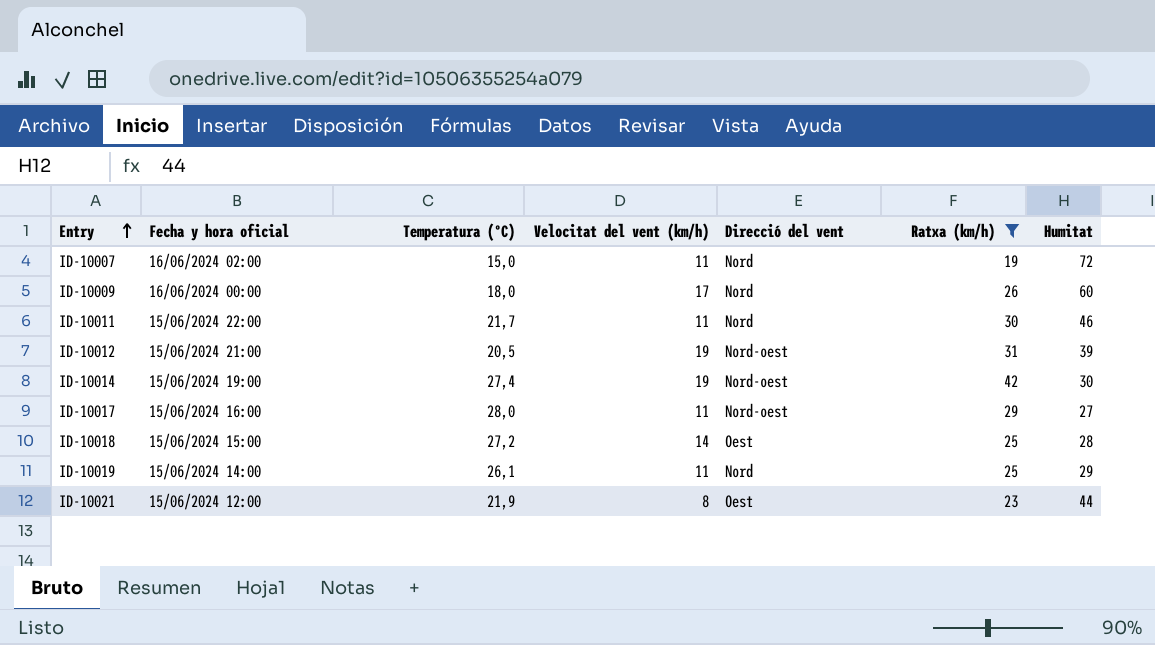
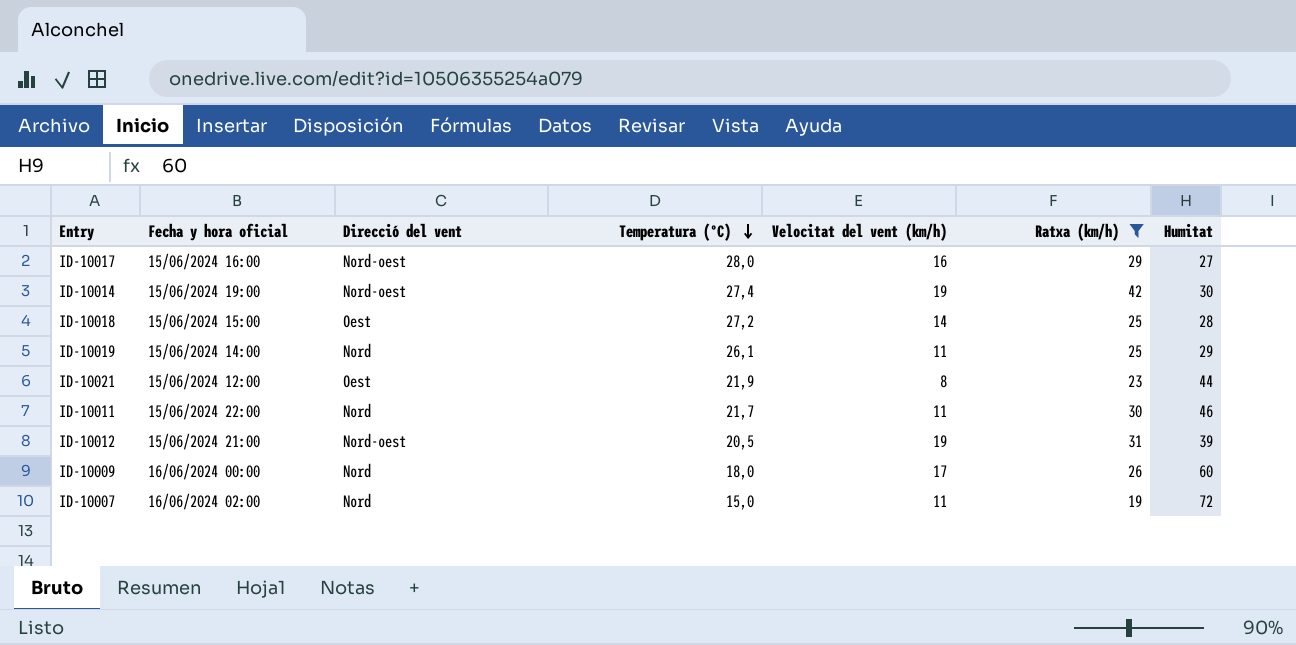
row order: Entry ascending -> Temperatura (ºC) descending
column Direcció del vent | position: 5 -> 3
ID-10017 | Velocitat del vent (km/h): 11 -> 16

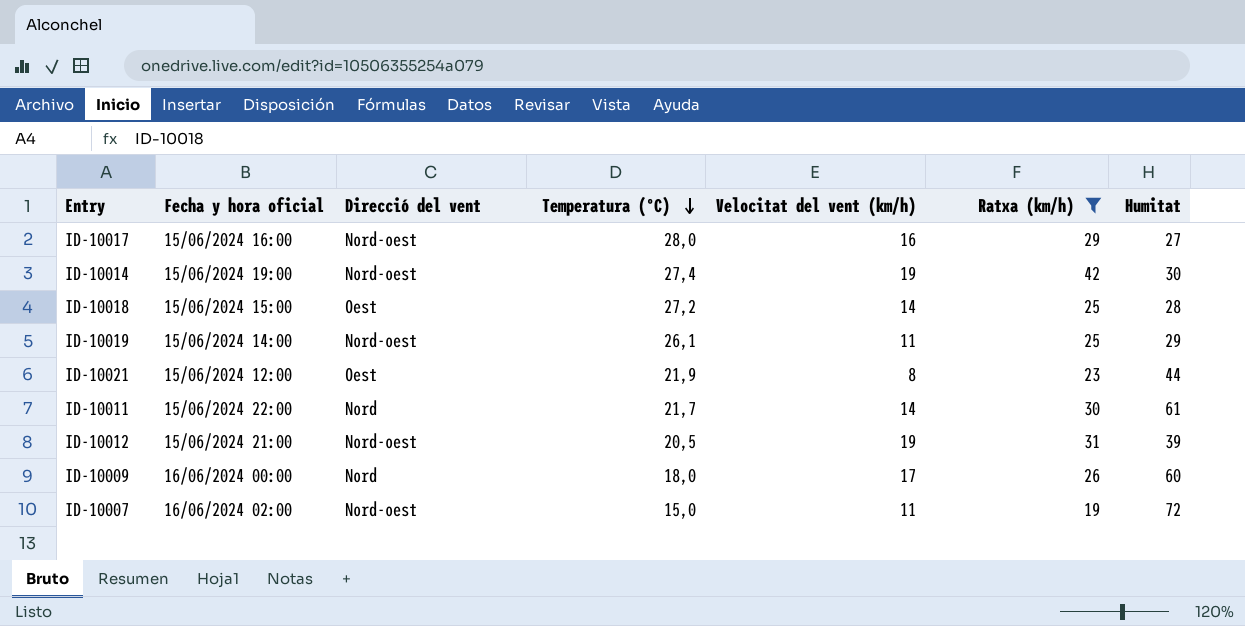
ID-10019 | Direcció del vent: Nord -> Nord-oest
ID-10011 | Velocitat del vent (km/h): 11 -> 14
ID-10011 | Humitat: 46 -> 61
ID-10007 | Direcció del vent: Nord -> Nord-oest

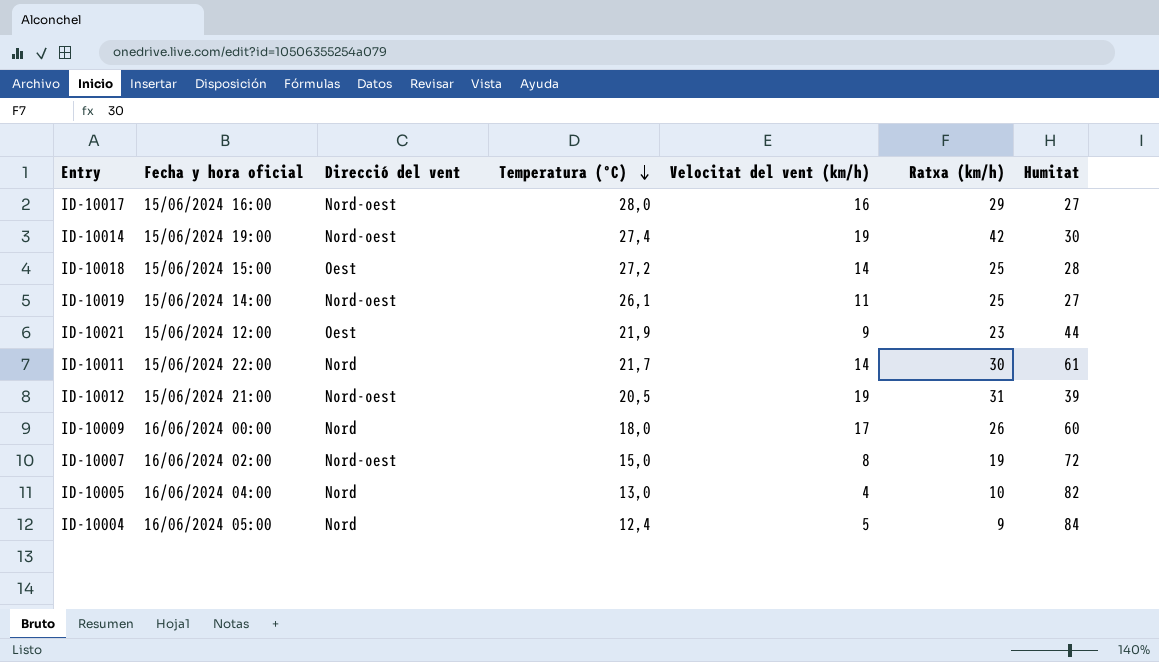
filter: Ratxa (km/h) >= 19 -> none
ID-10019 | Humitat: 29 -> 27
ID-10021 | Velocitat del vent (km/h): 8 -> 9
ID-10007 | Velocitat del vent (km/h): 11 -> 8

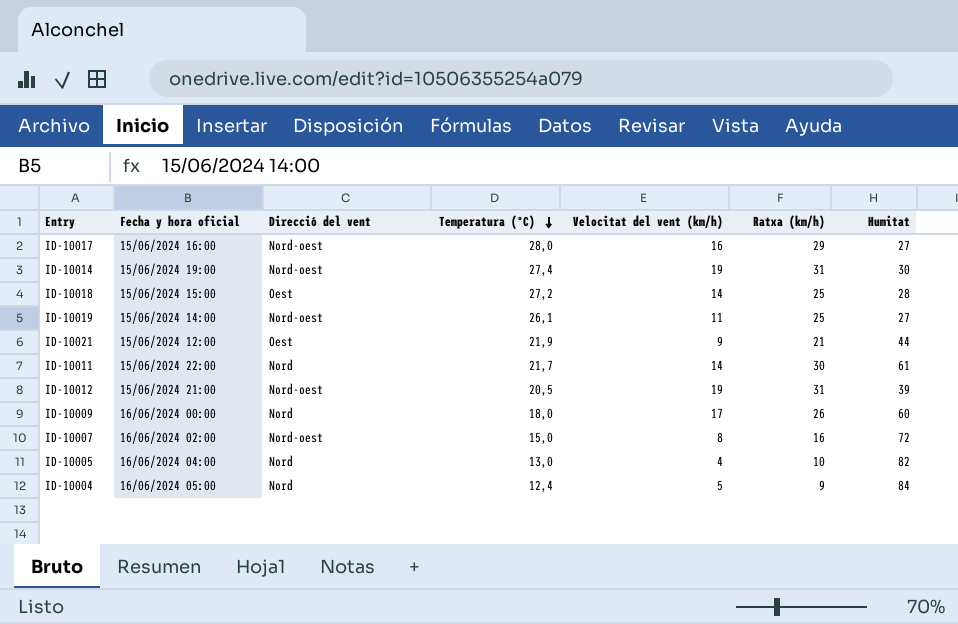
ID-10014 | Ratxa (km/h): 42 -> 31
ID-10021 | Ratxa (km/h): 23 -> 21
ID-10007 | Ratxa (km/h): 19 -> 16

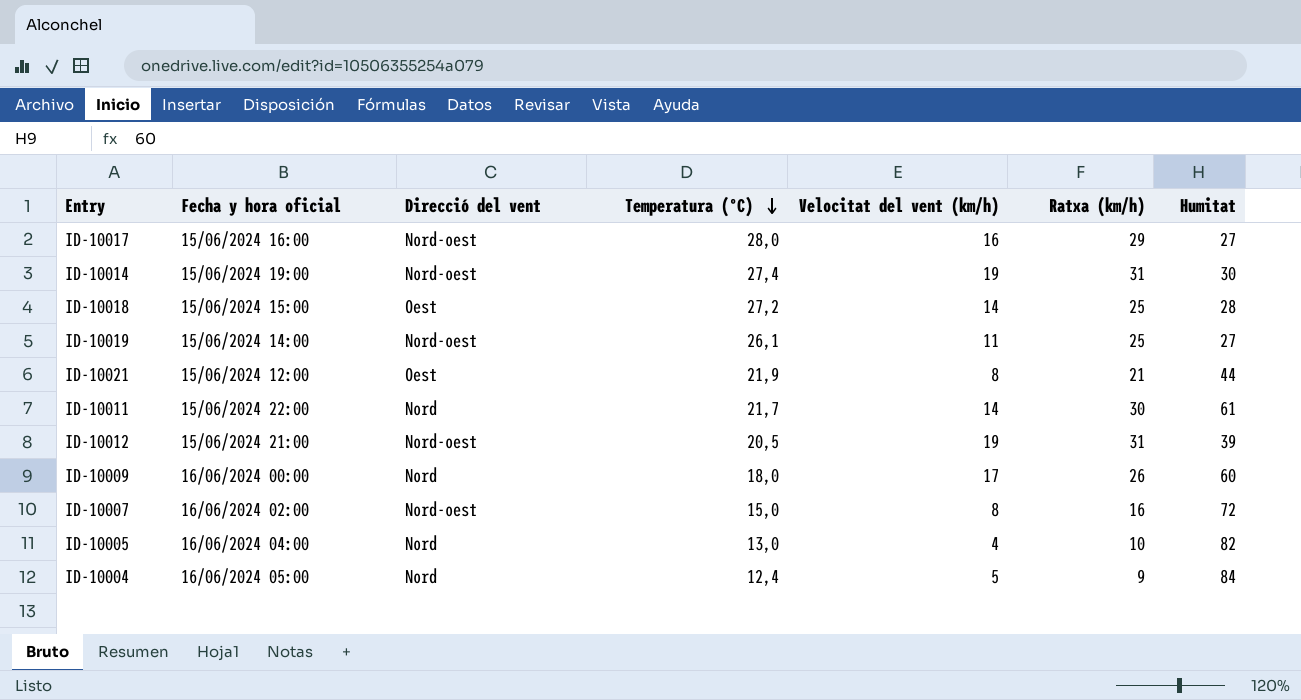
ID-10021 | Velocitat del vent (km/h): 9 -> 8

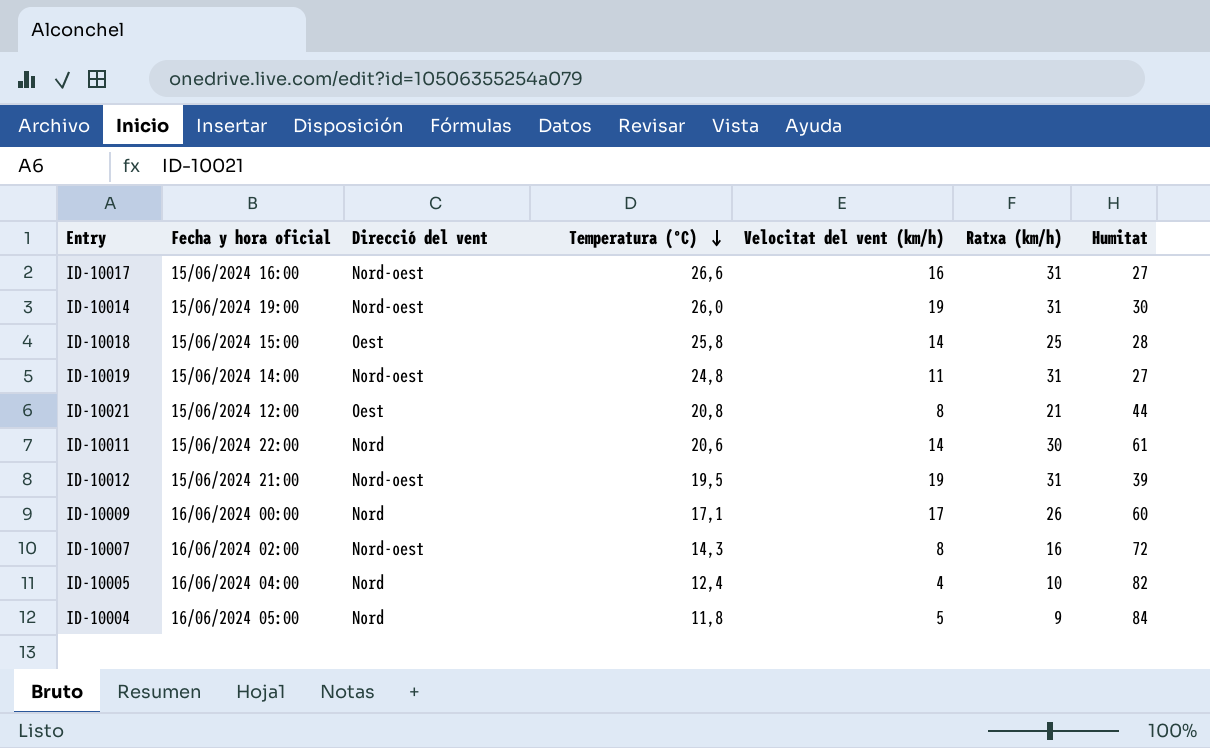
ID-10017 | Temperatura (ºC): 28,0 -> 26,6
ID-10017 | Ratxa (km/h): 29 -> 31
ID-10014 | Temperatura (ºC): 27,4 -> 26,0
ID-10018 | Temperatura (ºC): 27,2 -> 25,8
ID-10019 | Temperatura (ºC): 26,1 -> 24,8
ID-10019 | Ratxa (km/h): 25 -> 31
ID-10021 | Temperatura (ºC): 21,9 -> 20,8
ID-10011 | Temperatura (ºC): 21,7 -> 20,6
ID-10012 | Temperatura (ºC): 20,5 -> 19,5
ID-10009 | Temperatura (ºC): 18,0 -> 17,1
ID-10007 | Temperatura (ºC): 15,0 -> 14,3
ID-10005 | Temperatura (ºC): 13,0 -> 12,4
ID-10004 | Temperatura (ºC): 12,4 -> 11,8

